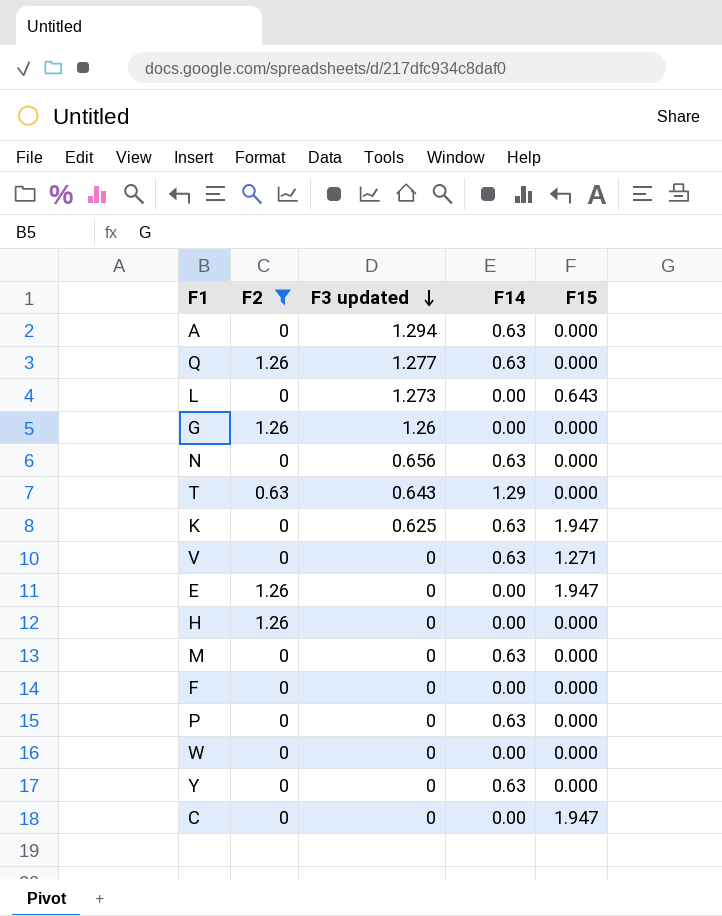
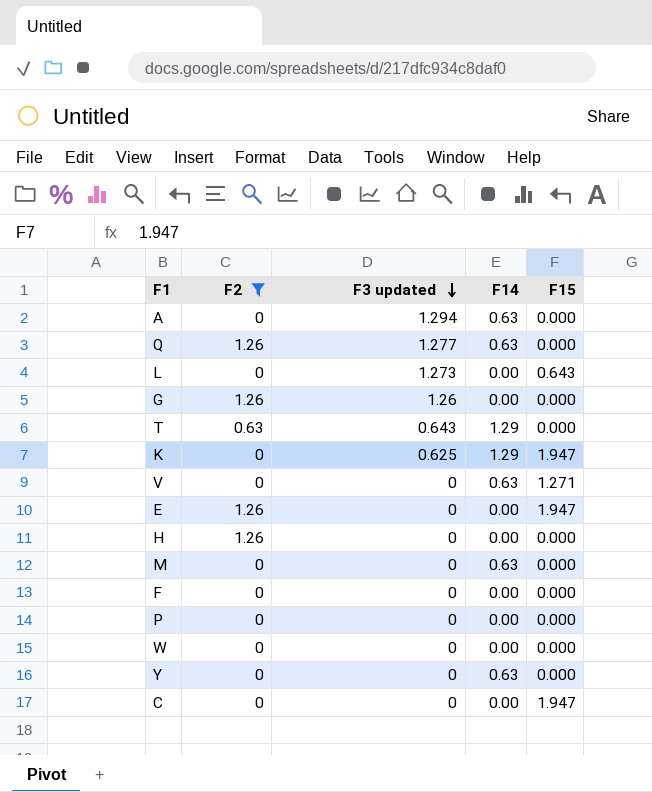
row N: 0 | 0.656 | 0.63 | 0.000 -> none
K | F14: 0.63 -> 1.29
P | F14: 0.63 -> 0.00

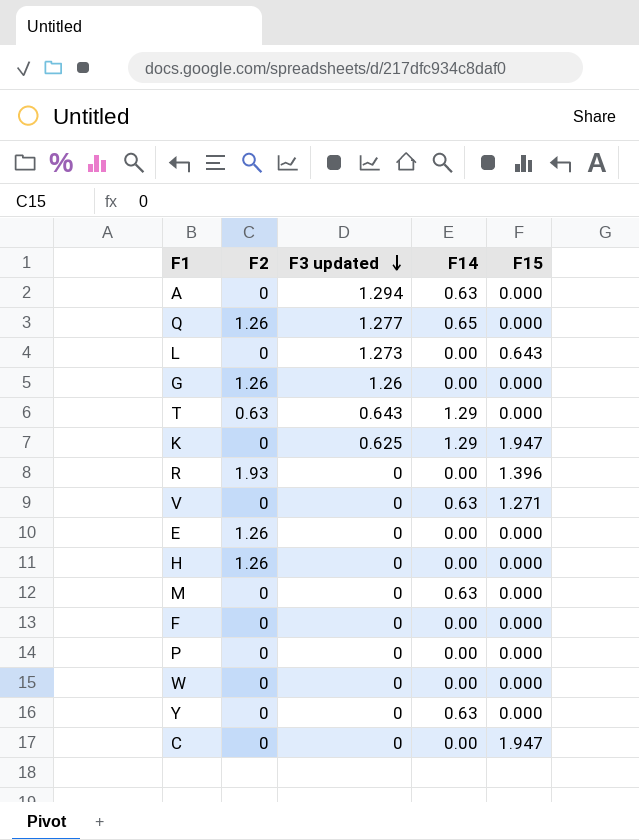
filter: F2 != 1.93 -> none
Q | F14: 0.63 -> 0.65
E | F15: 1.947 -> 0.000

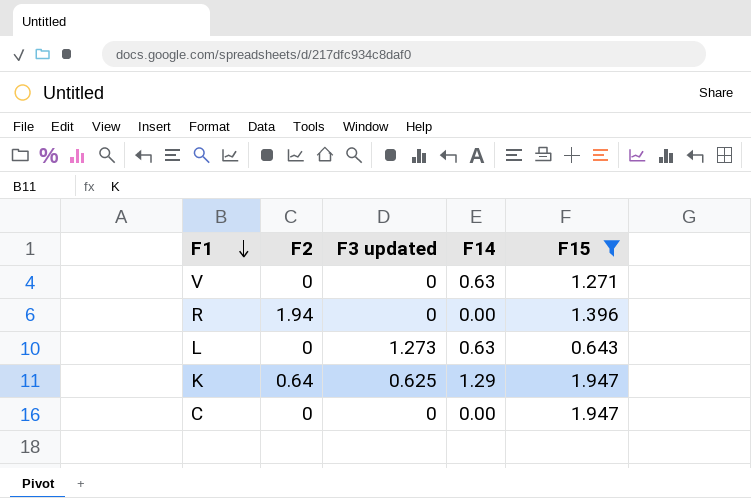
filter: none -> F15 != 0.000
row order: F3 updated descending -> F1 descending
R | F2: 1.93 -> 1.94
L | F14: 0.00 -> 0.63
K | F2: 0 -> 0.64

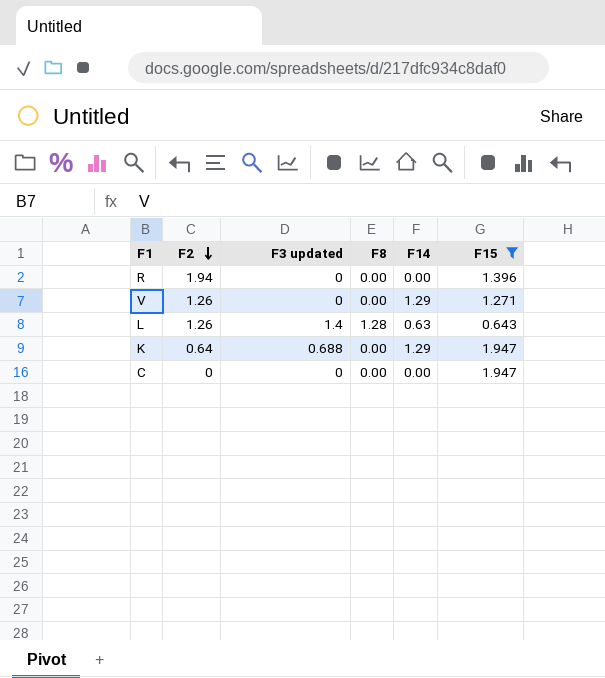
row order: F1 descending -> F2 descending
column F8 | position: none -> 4
V | F2: 0 -> 1.26
V | F14: 0.63 -> 1.29
L | F2: 0 -> 1.26
L | F3 updated: 1.273 -> 1.4
K | F3 updated: 0.625 -> 0.688

